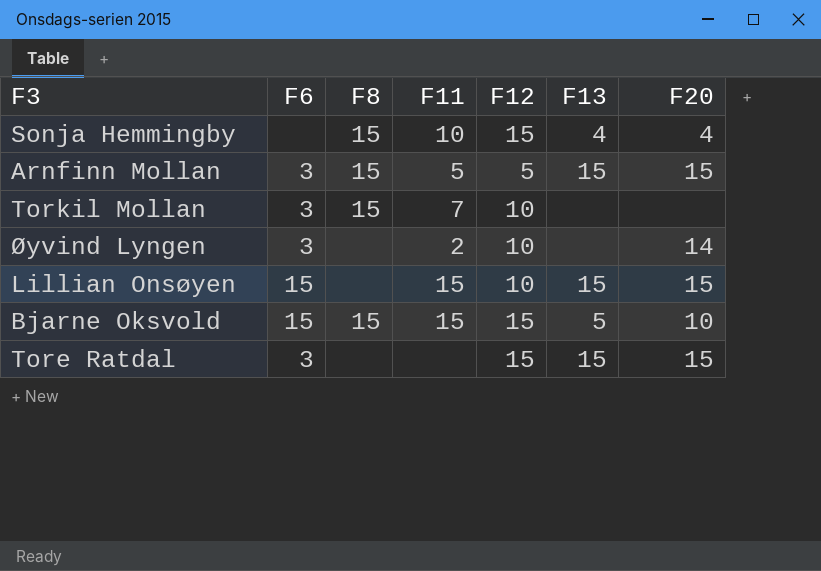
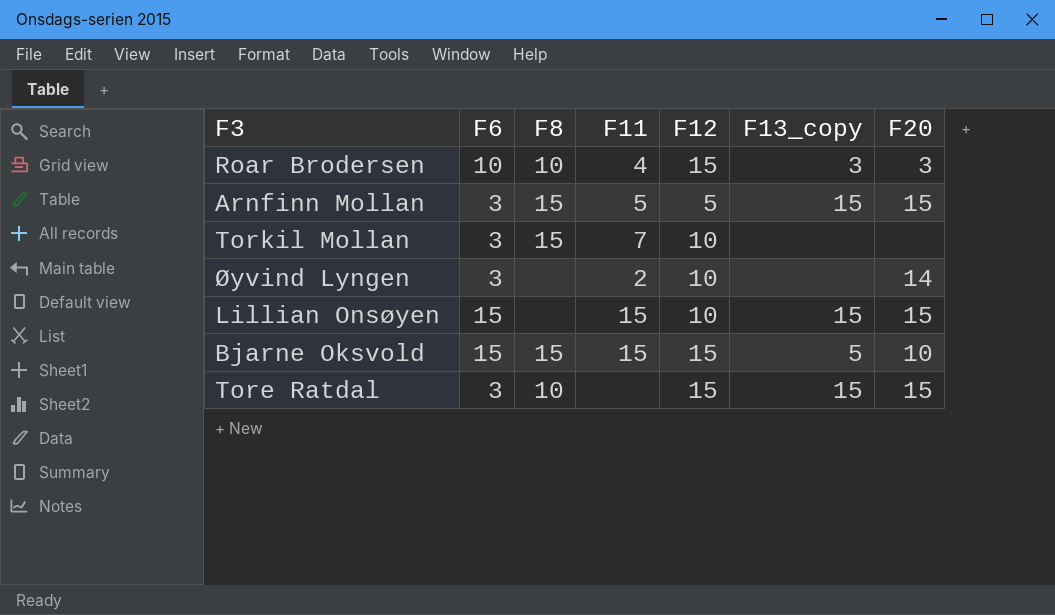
column name: F13 -> F13_copy
row Sonja Hemmingby: none | 15 | 10 | 15 | 4 | 4 -> none
row Roar Brodersen: none -> 10 | 10 | 4 | 15 | 3 | 3
Tore Ratdal | F8: none -> 10

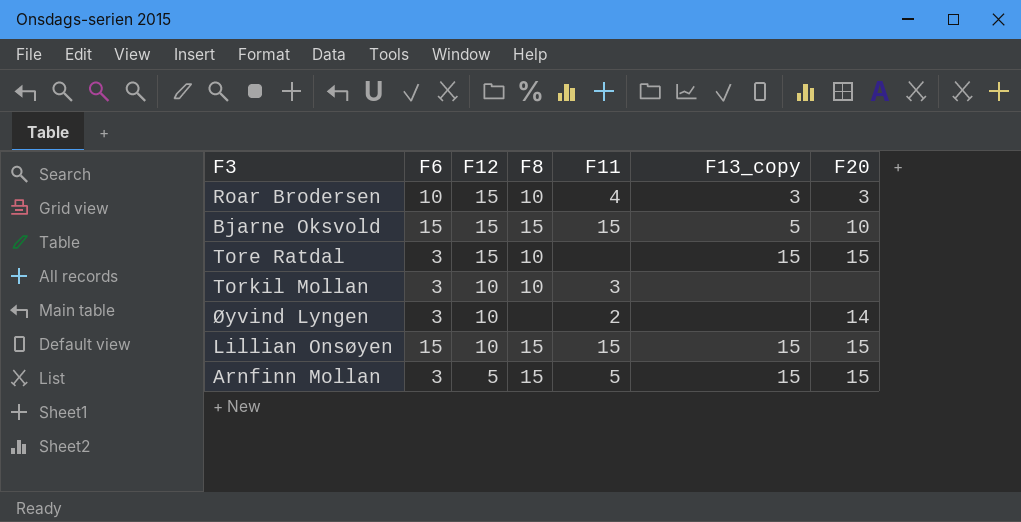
row order: none -> F12 descending
column F12 | position: 5 -> 3
Torkil Mollan | F8: 15 -> 10
Torkil Mollan | F11: 7 -> 3
Lillian Onsøyen | F8: none -> 15

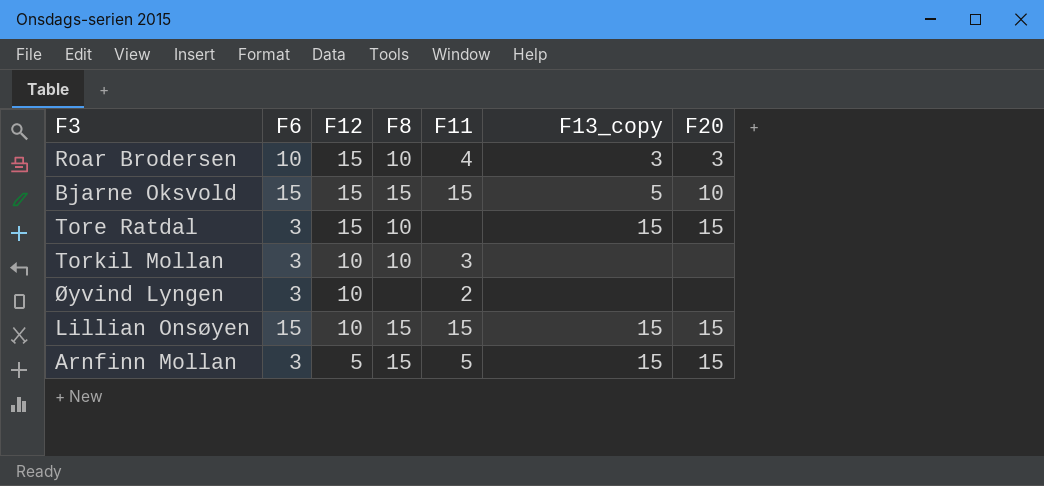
Øyvind Lyngen | F20: 14 -> none

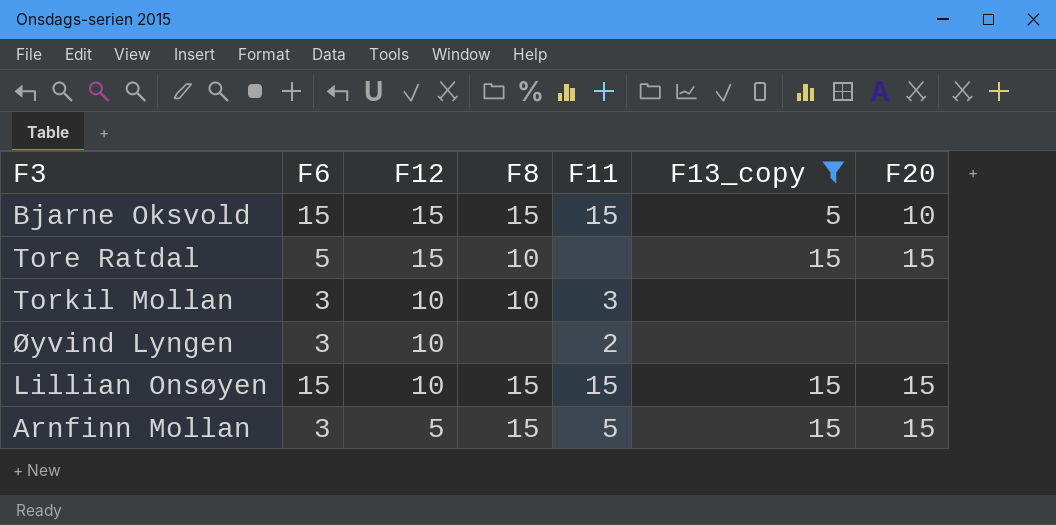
filter: none -> F13_copy != 3
Tore Ratdal | F6: 3 -> 5

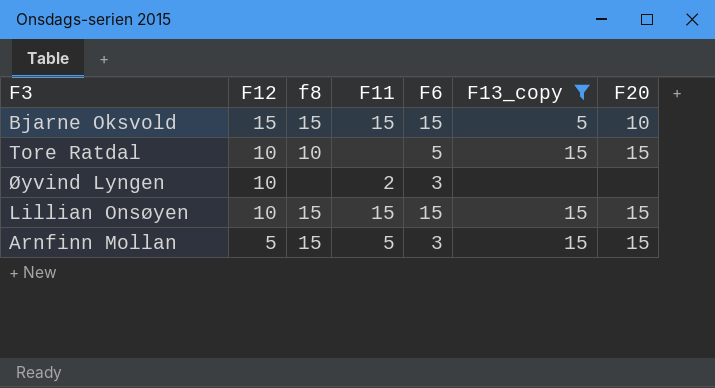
column name: F8 -> f8
column F6 | position: 2 -> 5
row Torkil Mollan: 3 | 10 | 10 | 3 | none | none -> none
Tore Ratdal | F12: 15 -> 10

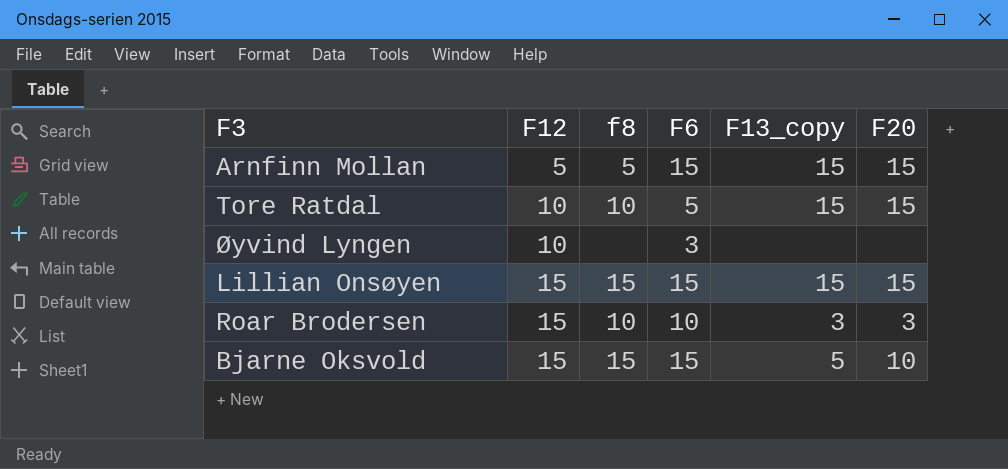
filter: F13_copy != 3 -> none
row order: F12 descending -> F12 ascending
column F11 | position: 4 -> none
Arnfinn Mollan | f8: 15 -> 5
Arnfinn Mollan | F6: 3 -> 15
Lillian Onsøyen | F12: 10 -> 15

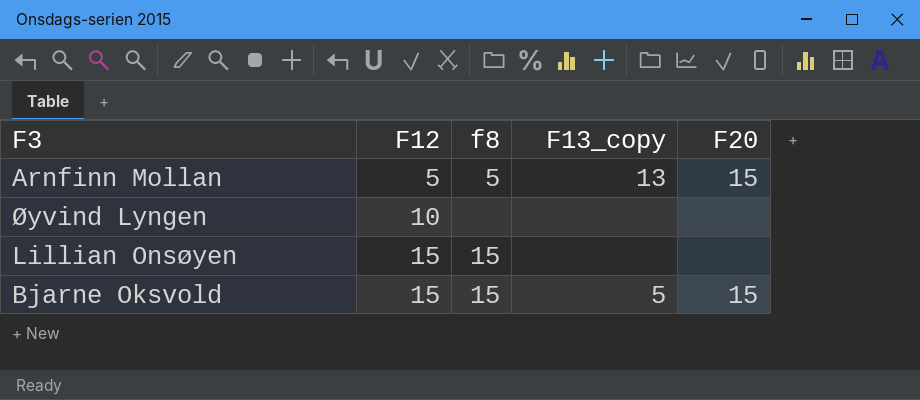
column F6 | position: 4 -> none
row Tore Ratdal: 10 | 10 | 5 | 15 | 15 -> none
row Roar Brodersen: 15 | 10 | 10 | 3 | 3 -> none
Arnfinn Mollan | F13_copy: 15 -> 13
Lillian Onsøyen | F13_copy: 15 -> none
Lillian Onsøyen | F20: 15 -> none
Bjarne Oksvold | F20: 10 -> 15

